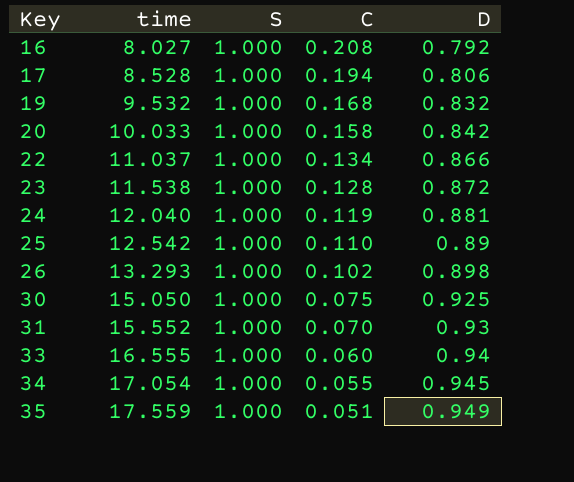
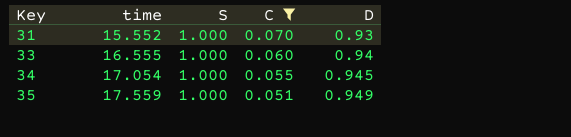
filter: none -> C <= 0.070

